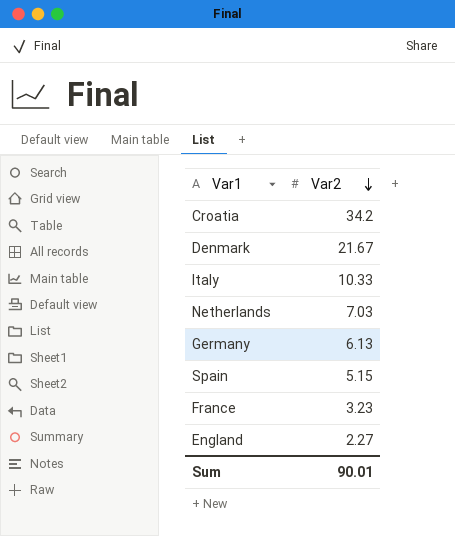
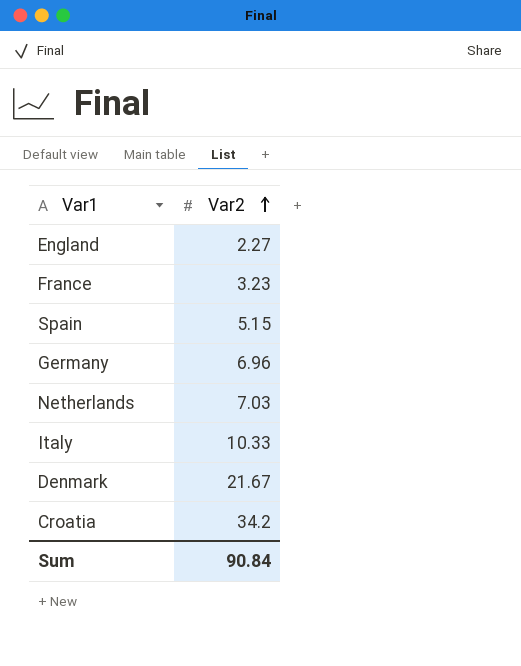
row order: Var2 descending -> Var2 ascending
Germany | Var2: 6.13 -> 6.96
Sum | Var2: 90.01 -> 90.84

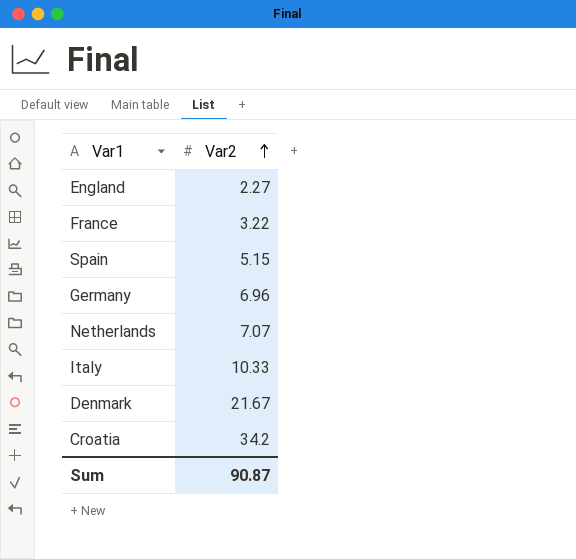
France | Var2: 3.23 -> 3.22
Netherlands | Var2: 7.03 -> 7.07
Sum | Var2: 90.84 -> 90.87

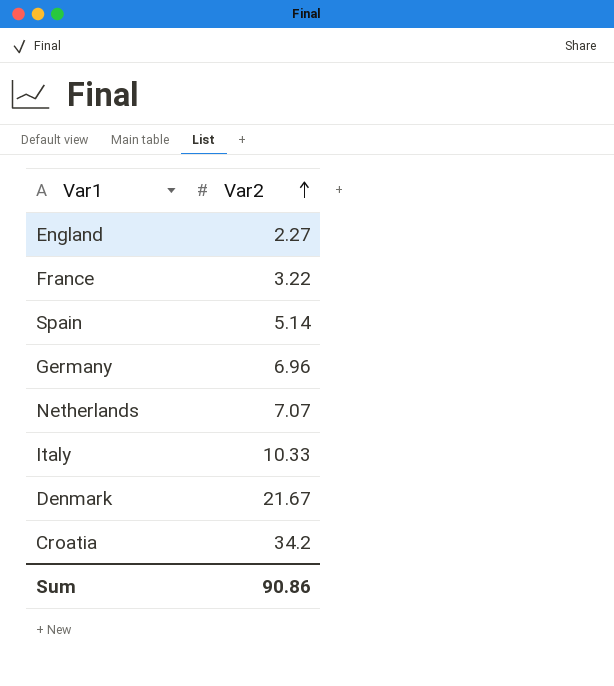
Spain | Var2: 5.15 -> 5.14
Sum | Var2: 90.87 -> 90.86

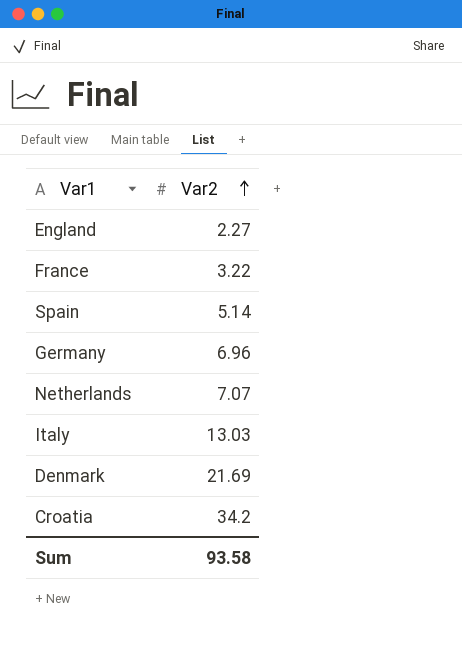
Italy | Var2: 10.33 -> 13.03
Denmark | Var2: 21.67 -> 21.69
Sum | Var2: 90.86 -> 93.58

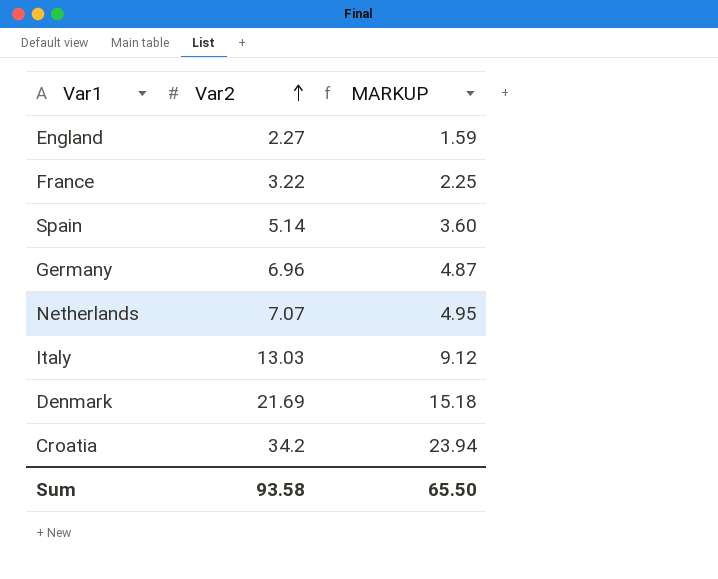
column MARKUP | formula: none -> [Var2] * 0.7

